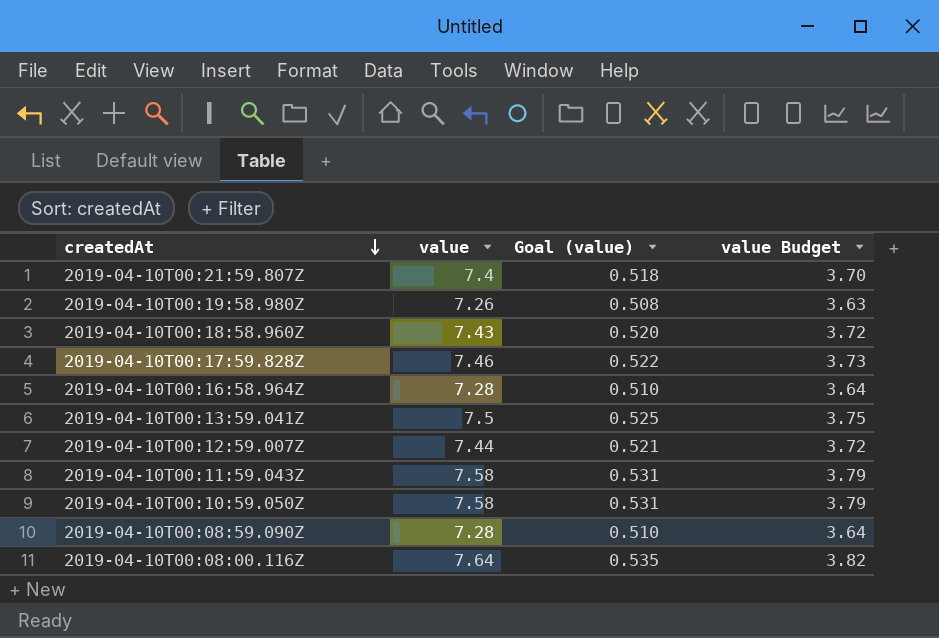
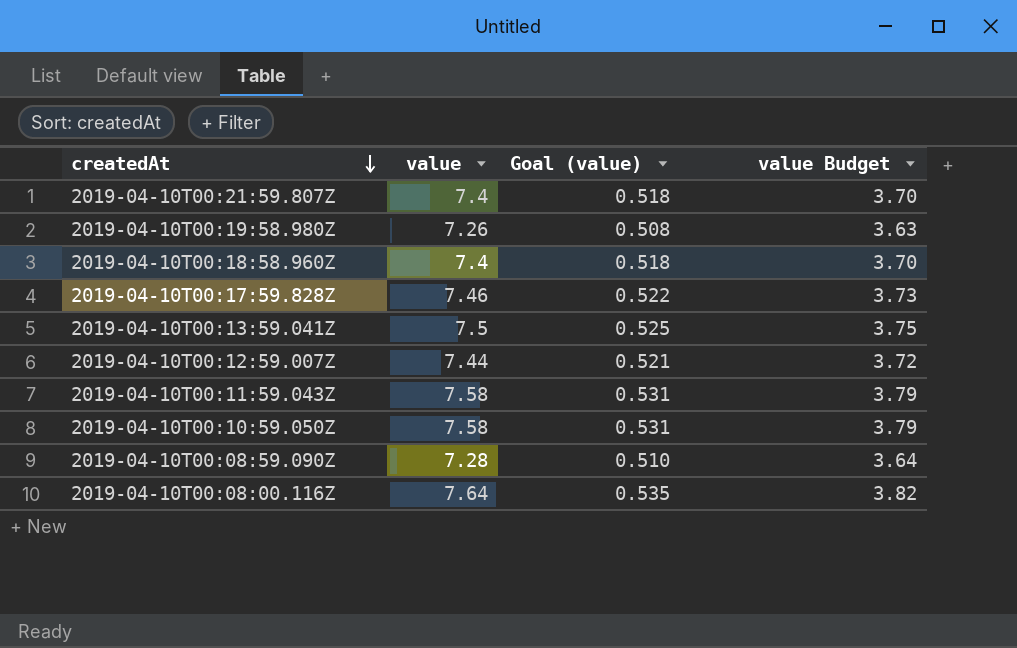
row 2019-04-10T00:16:58.964Z: 7.28 | 0.510 | 3.64 -> none
2019-04-10T00:18:58.960Z | value: 7.43 -> 7.4
2019-04-10T00:18:58.960Z | Goal (value): 0.520 -> 0.518
2019-04-10T00:18:58.960Z | value Budget: 3.72 -> 3.70

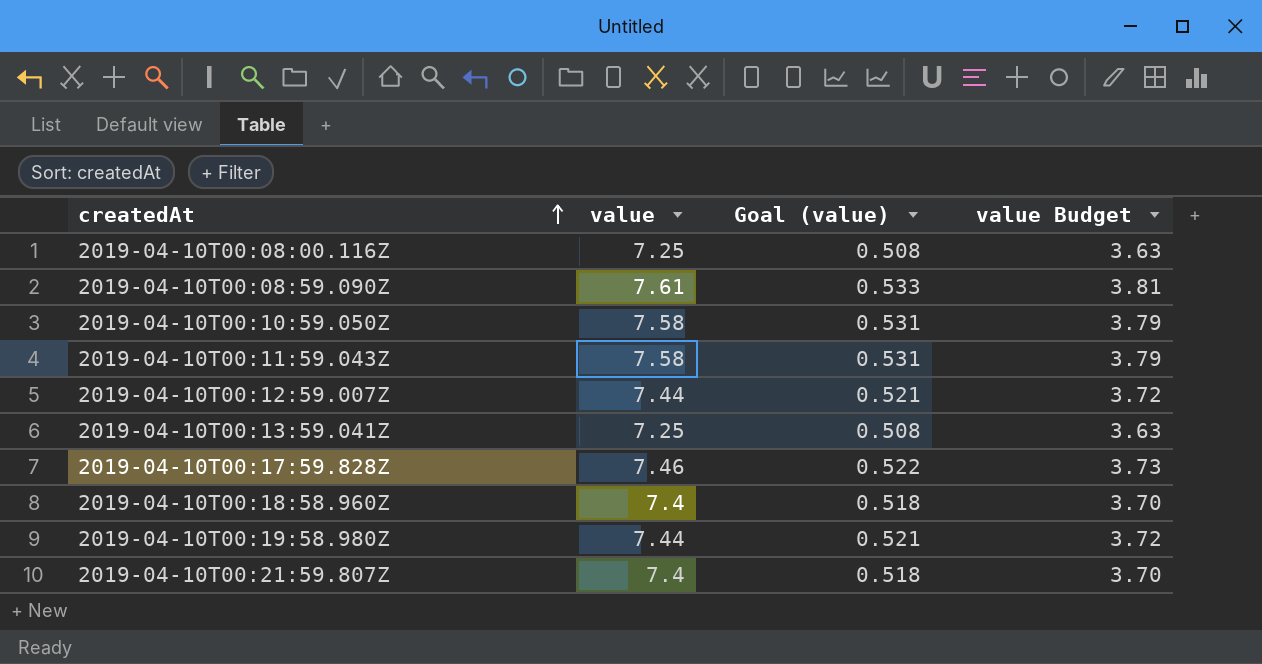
row order: createdAt descending -> createdAt ascending
2019-04-10T00:08:00.116Z | value: 7.64 -> 7.25
2019-04-10T00:08:00.116Z | Goal (value): 0.535 -> 0.508
2019-04-10T00:08:00.116Z | value Budget: 3.82 -> 3.63
2019-04-10T00:08:59.090Z | value: 7.28 -> 7.61
2019-04-10T00:08:59.090Z | Goal (value): 0.510 -> 0.533
2019-04-10T00:08:59.090Z | value Budget: 3.64 -> 3.81
2019-04-10T00:13:59.041Z | value: 7.5 -> 7.25
2019-04-10T00:13:59.041Z | Goal (value): 0.525 -> 0.508
2019-04-10T00:13:59.041Z | value Budget: 3.75 -> 3.63
2019-04-10T00:19:58.980Z | value: 7.26 -> 7.44
2019-04-10T00:19:58.980Z | Goal (value): 0.508 -> 0.521
2019-04-10T00:19:58.980Z | value Budget: 3.63 -> 3.72

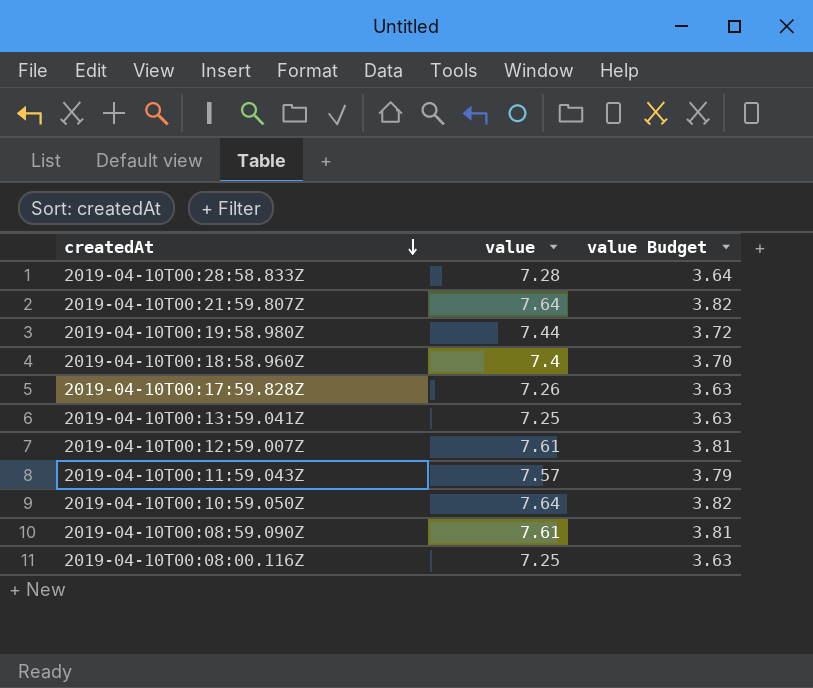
row order: createdAt ascending -> createdAt descending
column Goal (value) | formula: [value] * 0.07 -> none
row 2019-04-10T00:28:58.833Z: none -> 7.28 | 3.64
2019-04-10T00:21:59.807Z | value: 7.4 -> 7.64
2019-04-10T00:21:59.807Z | value Budget: 3.70 -> 3.82
2019-04-10T00:17:59.828Z | value: 7.46 -> 7.26
2019-04-10T00:17:59.828Z | value Budget: 3.73 -> 3.63
2019-04-10T00:12:59.007Z | value: 7.44 -> 7.61
2019-04-10T00:12:59.007Z | value Budget: 3.72 -> 3.81
2019-04-10T00:11:59.043Z | value: 7.58 -> 7.57
2019-04-10T00:10:59.050Z | value: 7.58 -> 7.64
2019-04-10T00:10:59.050Z | value Budget: 3.79 -> 3.82

